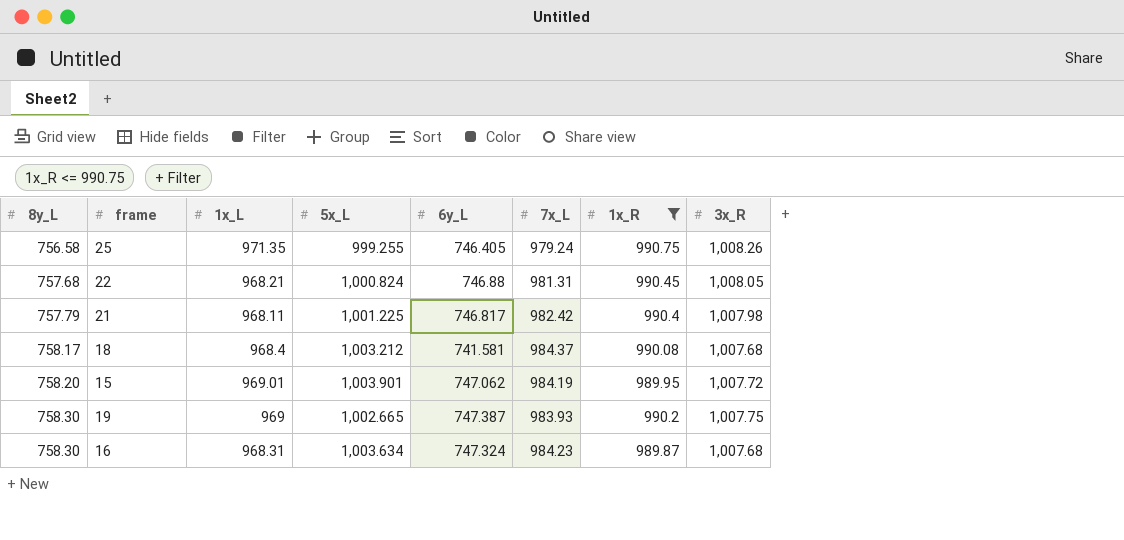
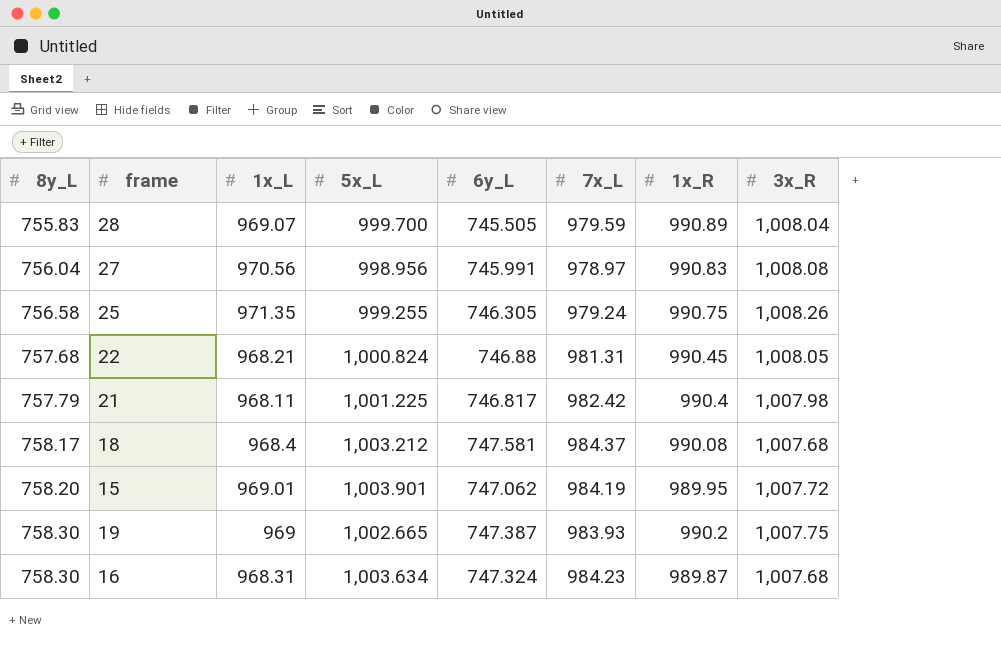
filter: 1x_R <= 990.75 -> none
25 | 6y_L: 746.405 -> 746.305
18 | 6y_L: 741.581 -> 747.581

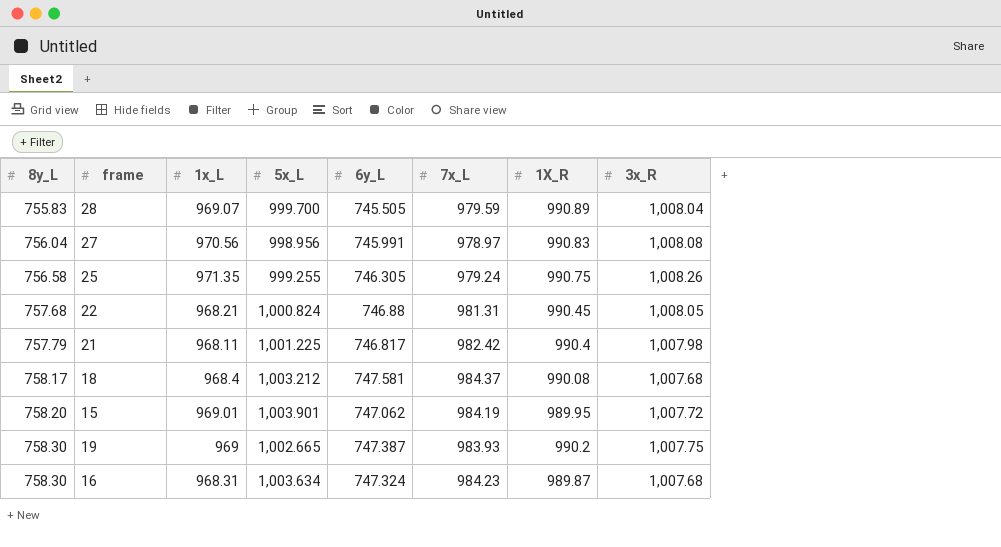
column name: 1x_R -> 1X_R

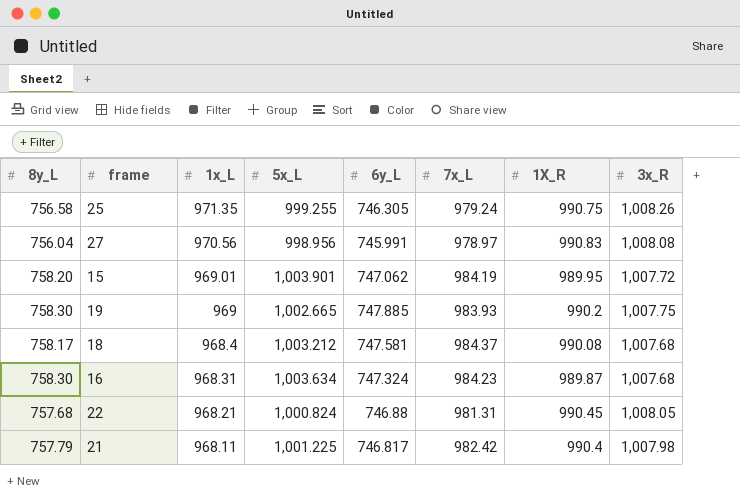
row order: 8y_L ascending -> 1x_L descending
row 28: 755.83 | 969.07 | 999.700 | 745.505 | 979.59 | 990.89 | 1,008.04 -> none
19 | 6y_L: 747.387 -> 747.885

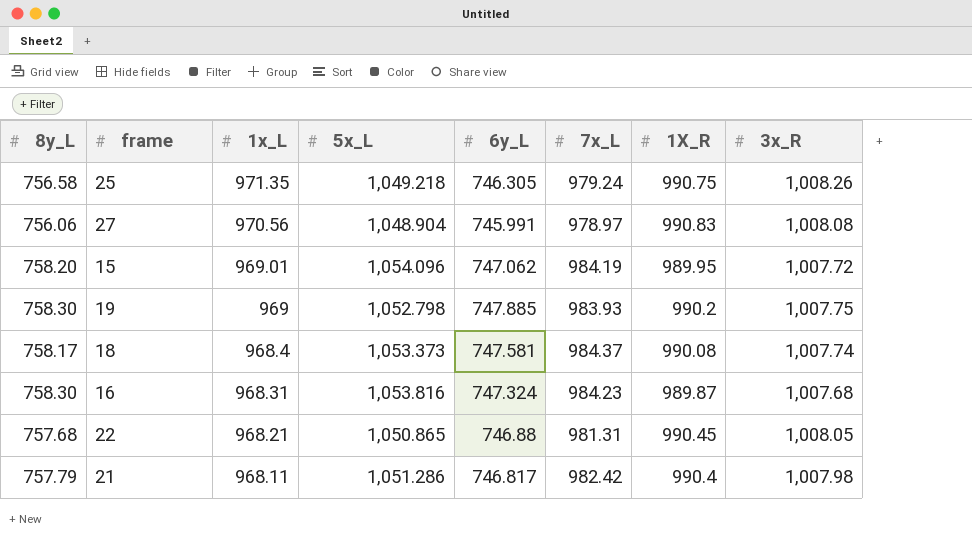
25 | 5x_L: 999.255 -> 1,049.218
27 | 8y_L: 756.04 -> 756.06
27 | 5x_L: 998.956 -> 1,048.904
15 | 5x_L: 1,003.901 -> 1,054.096
19 | 5x_L: 1,002.665 -> 1,052.798
18 | 5x_L: 1,003.212 -> 1,053.373
18 | 3x_R: 1,007.68 -> 1,007.74
16 | 5x_L: 1,003.634 -> 1,053.816
22 | 5x_L: 1,000.824 -> 1,050.865
21 | 5x_L: 1,001.225 -> 1,051.286

